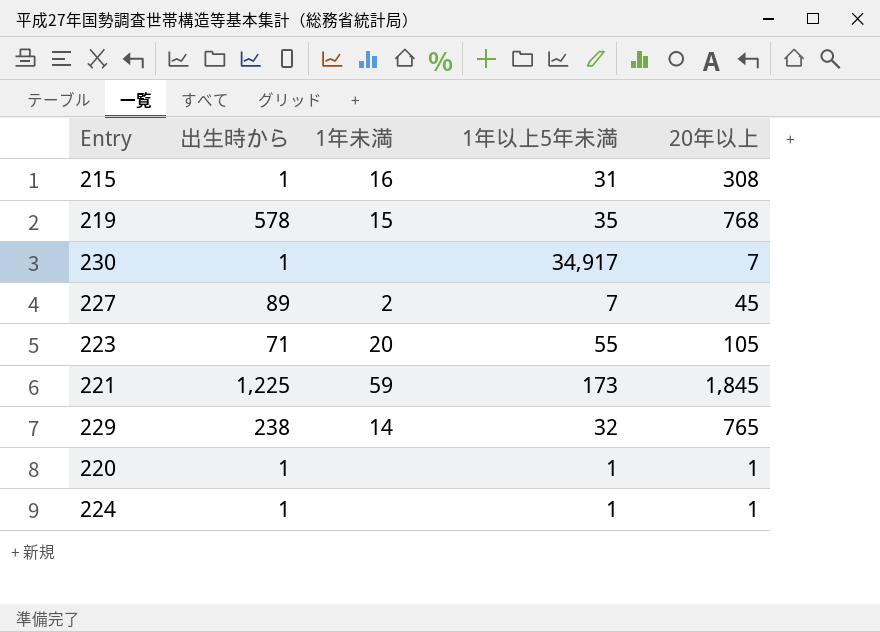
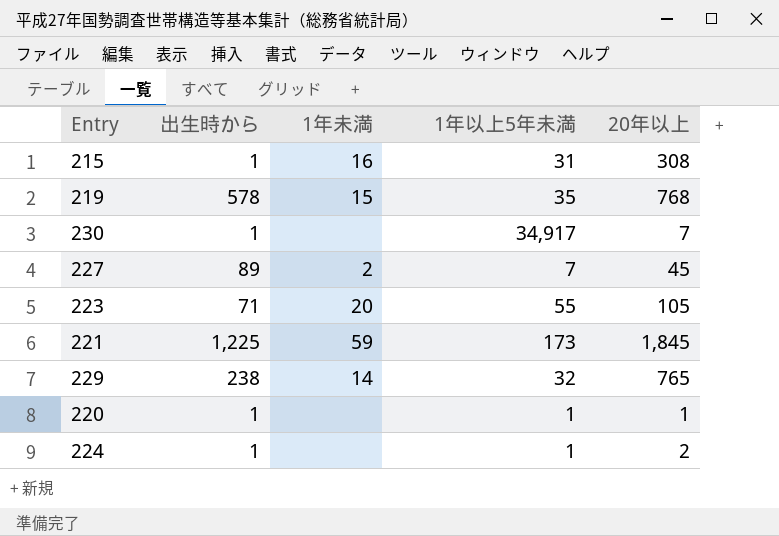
224 | 20年以上: 1 -> 2

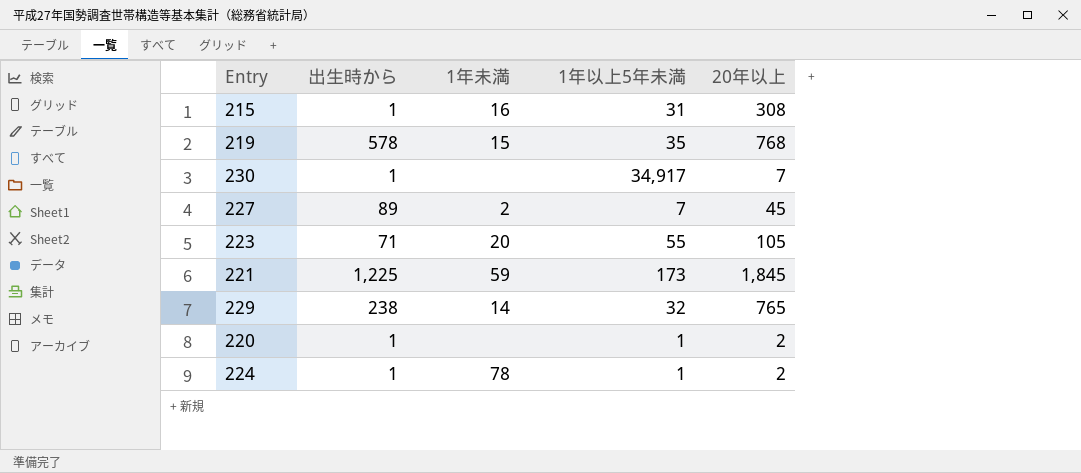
220 | 20年以上: 1 -> 2
224 | 1年未満: none -> 78

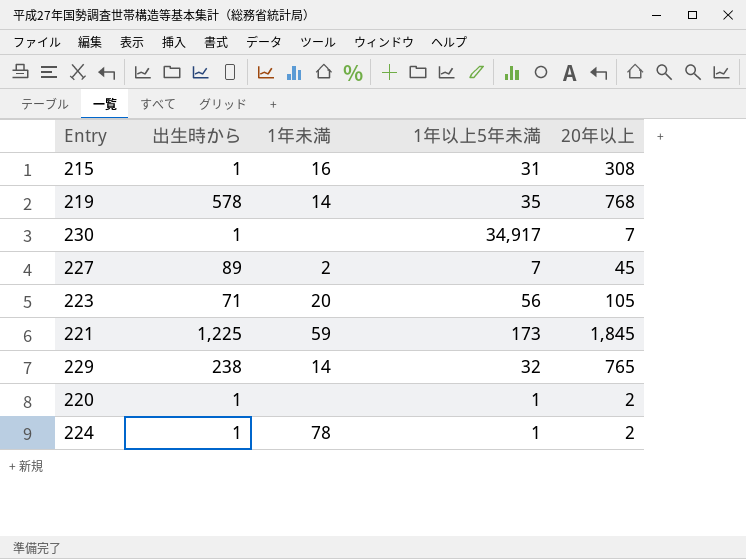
219 | 1年未満: 15 -> 14
223 | 1年以上5年未満: 55 -> 56

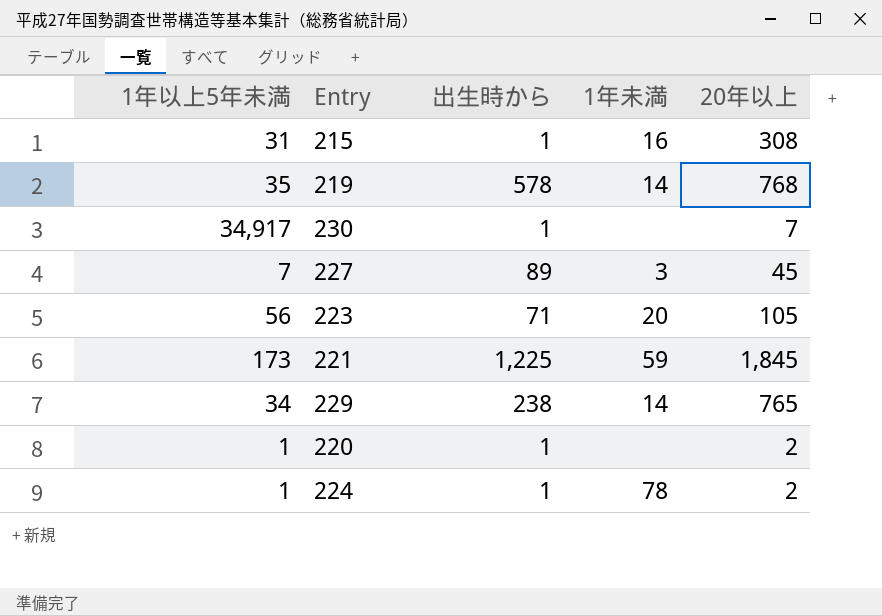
column 1年以上5年未満 | position: 4 -> 1
227 | 1年未満: 2 -> 3
229 | 1年以上5年未満: 32 -> 34

